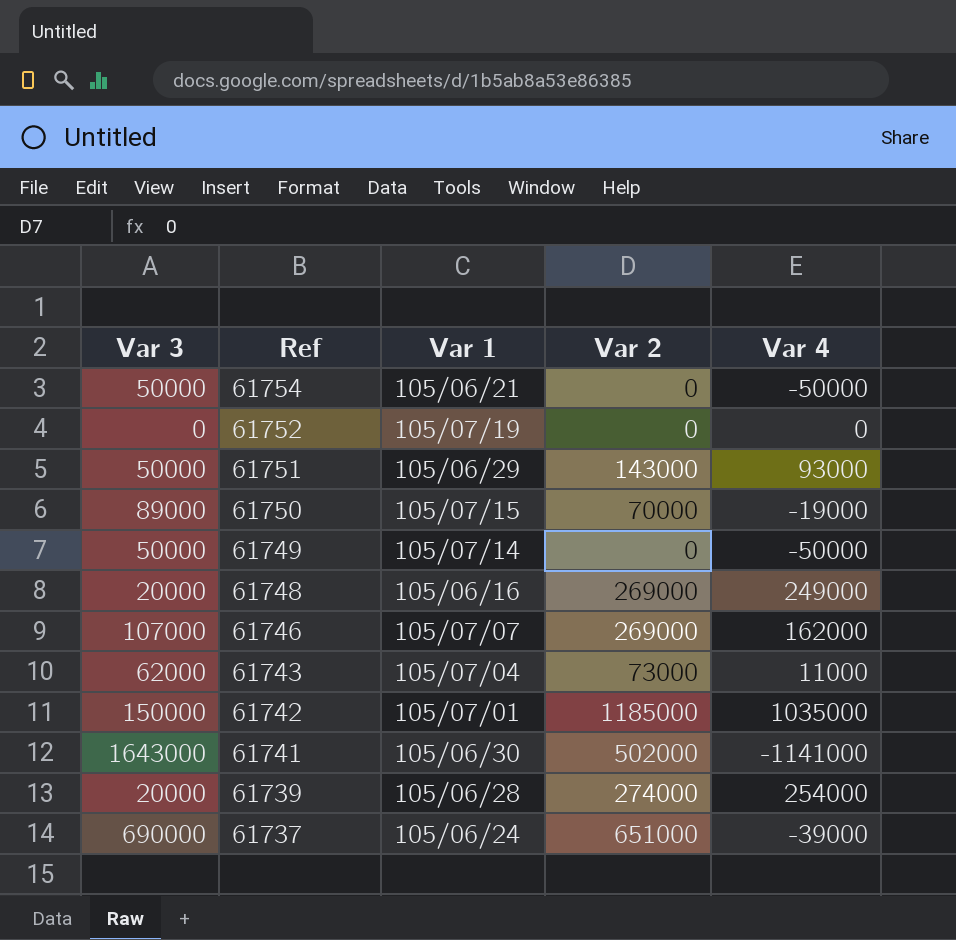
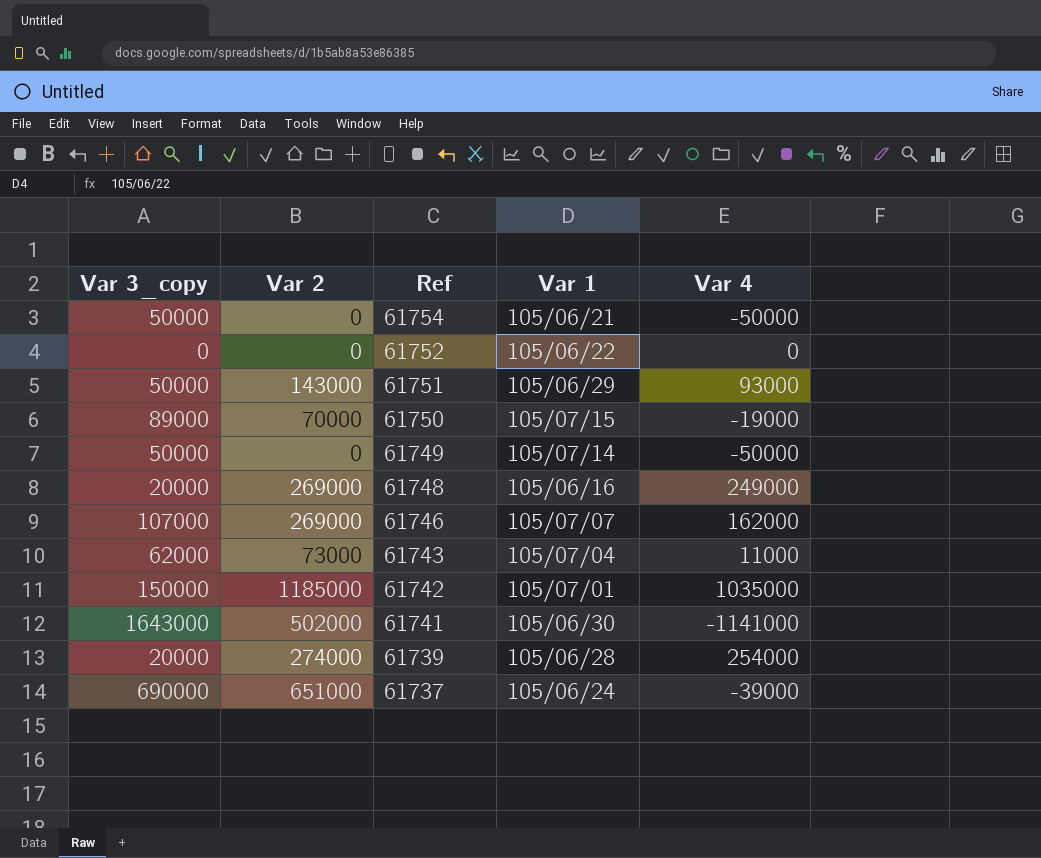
column name: Var 3 -> Var 3_copy
column Var 2 | position: 4 -> 2
61752 | Var 1: 105/07/19 -> 105/06/22

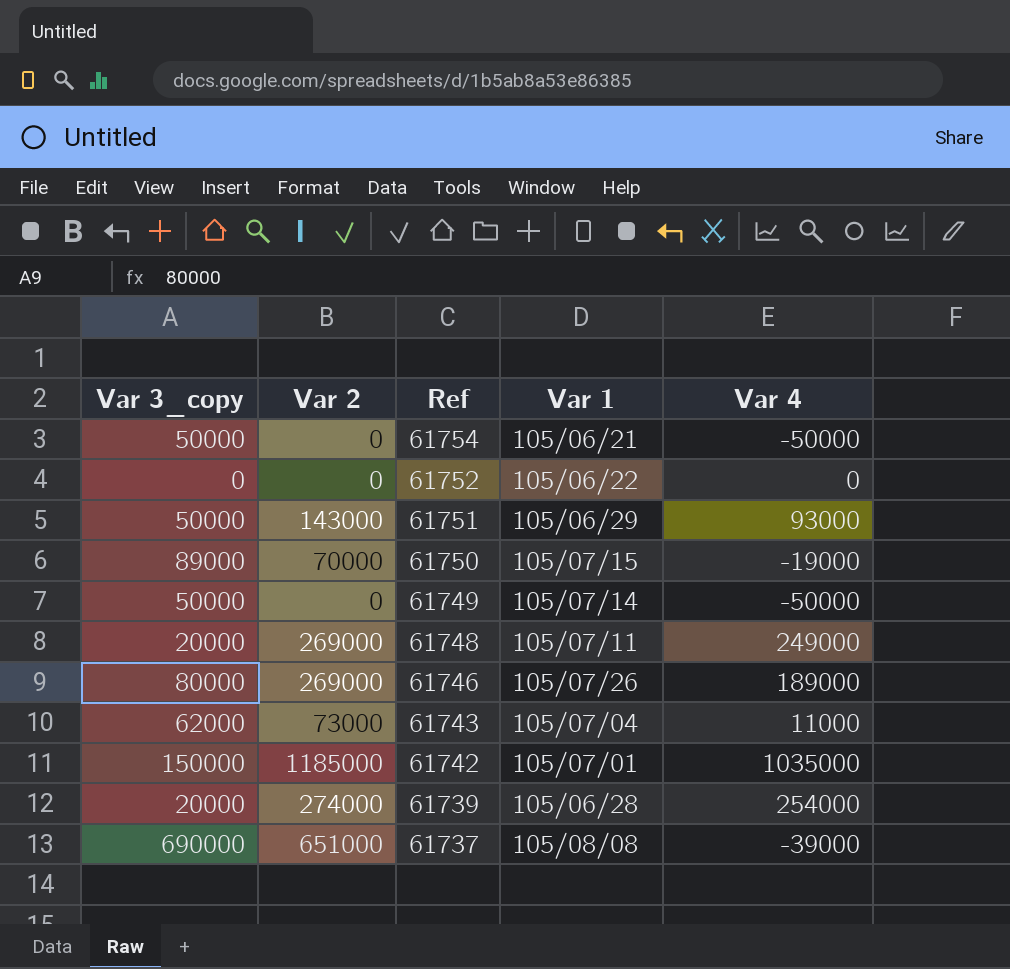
row 61741: 1643000 | 502000 | 105/06/30 | -1141000 -> none
61748 | Var 1: 105/06/16 -> 105/07/11
61746 | Var 3_copy: 107000 -> 80000
61746 | Var 1: 105/07/07 -> 105/07/26
61746 | Var 4: 162000 -> 189000
61737 | Var 1: 105/06/24 -> 105/08/08

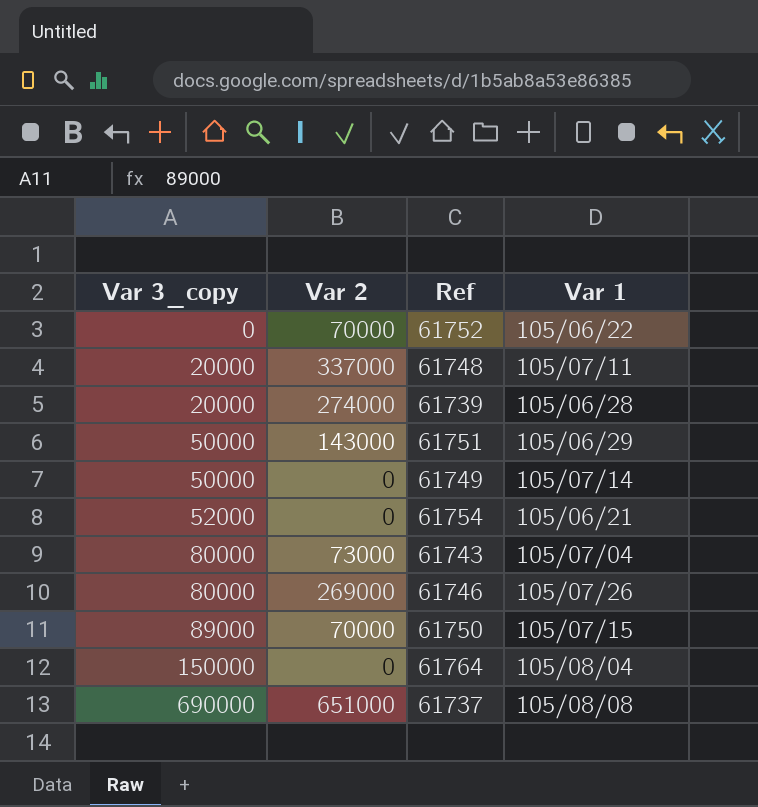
row order: Ref descending -> Var 3_copy ascending
column Var 4 | formula: [Var 2] - [Var 3_copy] -> none
row 61742: 150000 | 1185000 | 105/07/01 | 1035000 -> none
61752 | Var 2: 0 -> 70000
61748 | Var 2: 269000 -> 337000
61754 | Var 3_copy: 50000 -> 52000
61743 | Var 3_copy: 62000 -> 80000
row 61764: none -> 150000 | 0 | 105/08/04

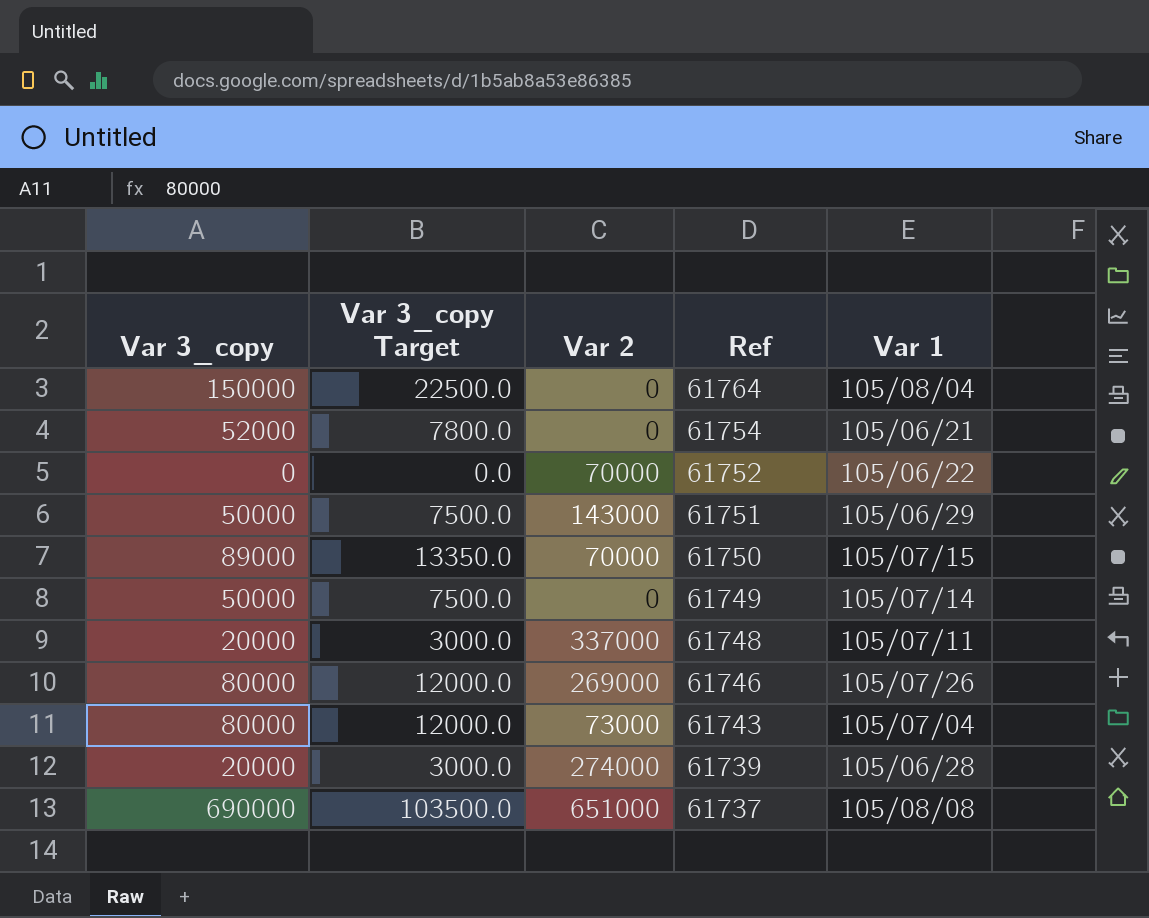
row order: Var 3_copy ascending -> Ref descending
column Var 3_copy Target | formula: none -> [Var 3_copy] * 0.15

